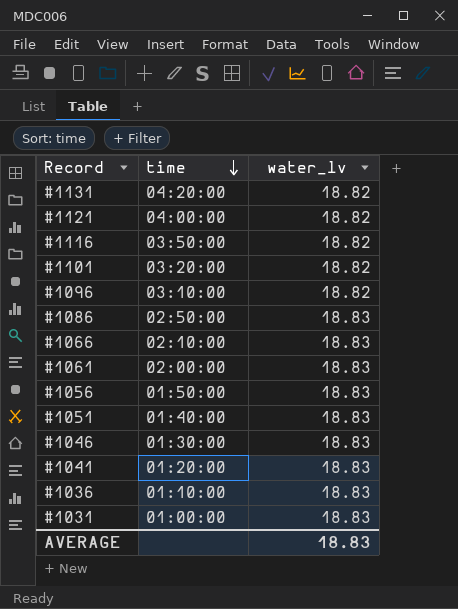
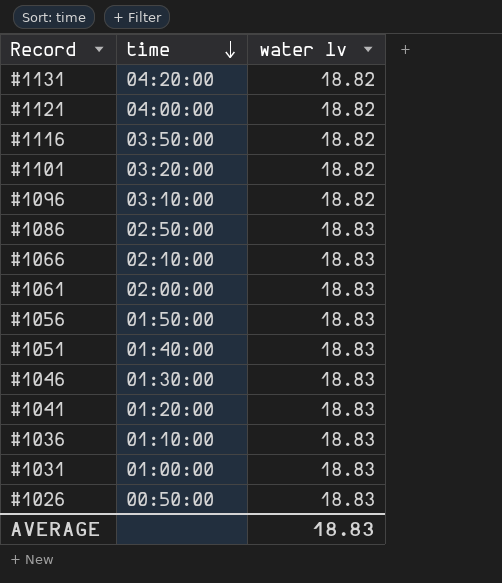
column name: water_lv -> water lv
row #1026: none -> 00:50:00 | 18.83

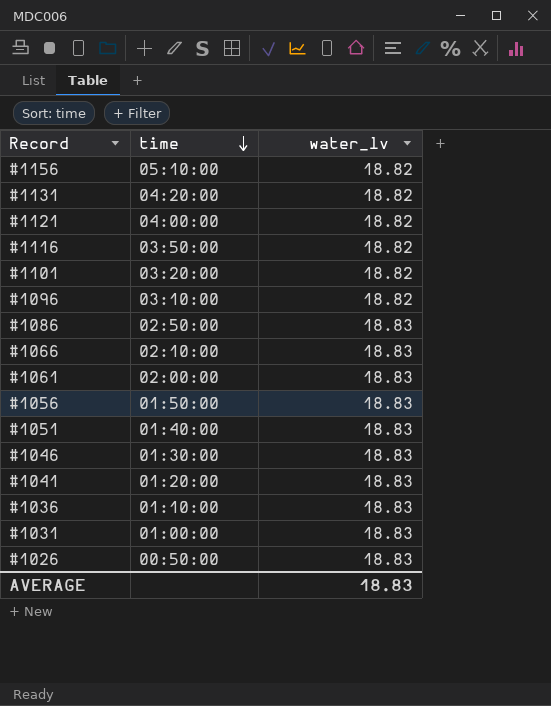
column name: water lv -> water_lv
row #1156: none -> 05:10:00 | 18.82

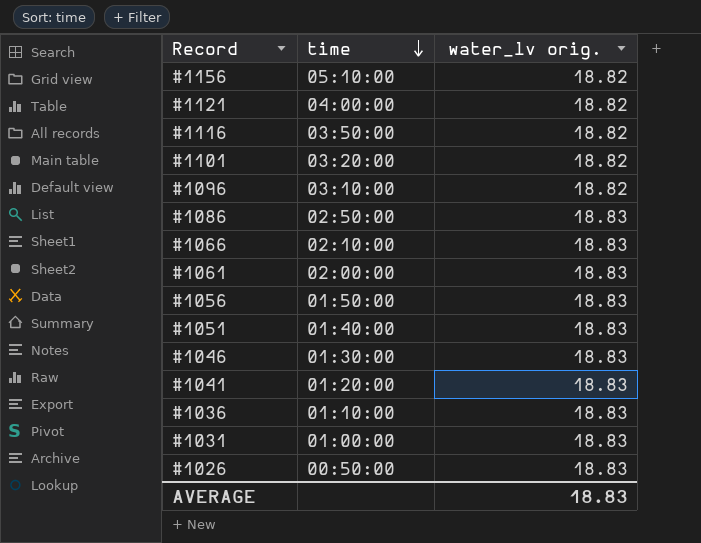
column name: water_lv -> water_lv orig.
row #1131: 04:20:00 | 18.82 -> none

